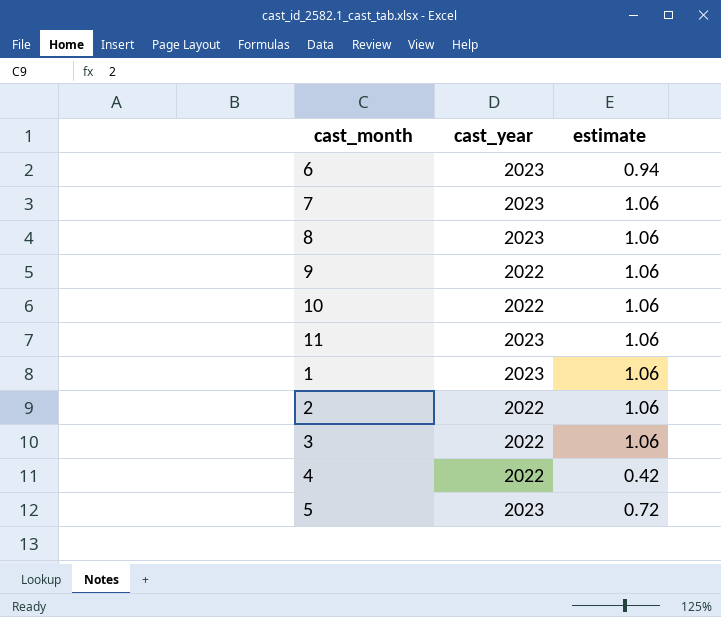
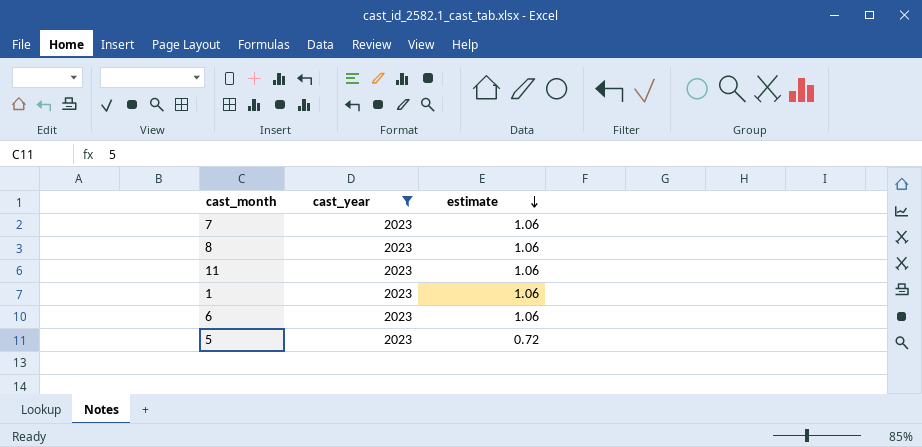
filter: none -> cast_year = 2023
row order: none -> estimate descending
6 | estimate: 0.94 -> 1.06

